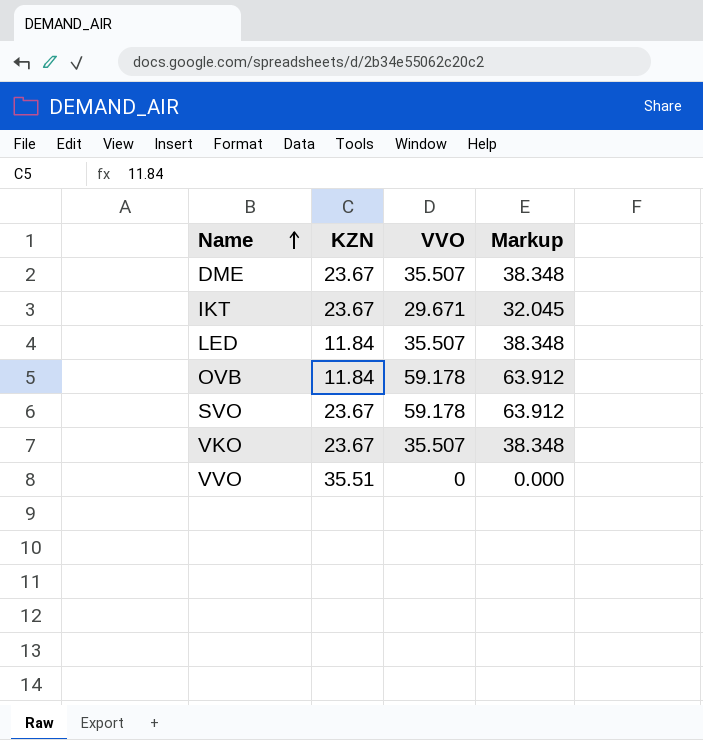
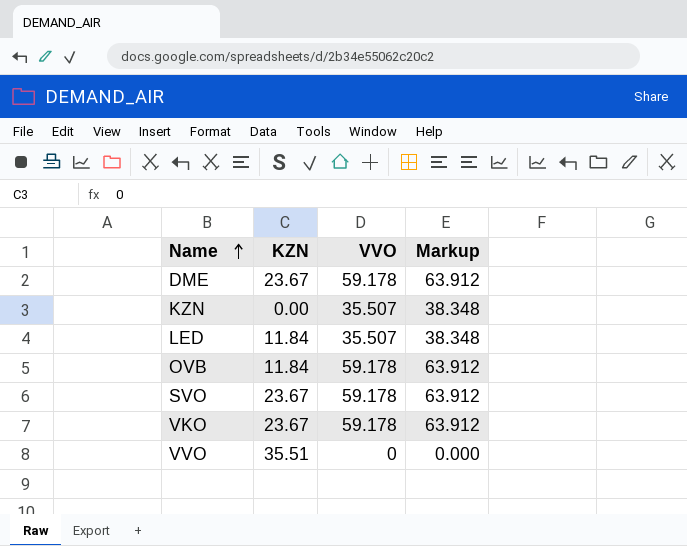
row IKT: 23.67 | 29.671 | 32.045 -> none
DME | VVO: 35.507 -> 59.178
DME | Markup: 38.348 -> 63.912
row KZN: none -> 0.00 | 35.507 | 38.348
VKO | VVO: 35.507 -> 59.178
VKO | Markup: 38.348 -> 63.912

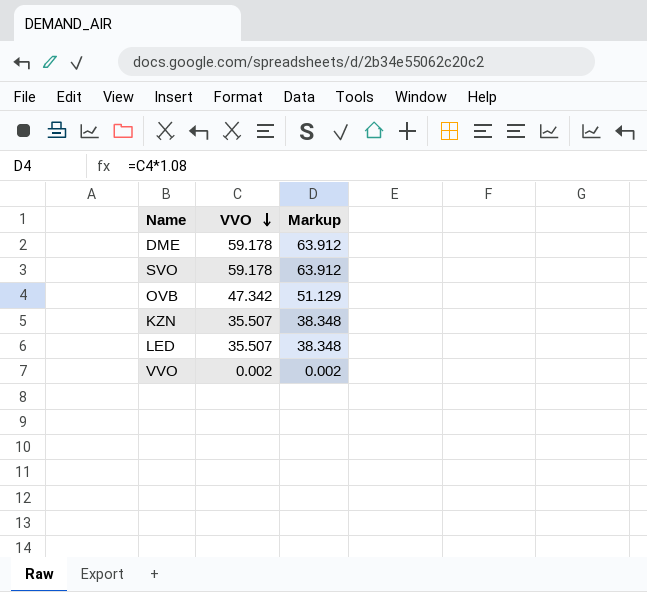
row order: Name ascending -> VVO descending
column KZN | position: 2 -> none
row VKO: 23.67 | 59.178 | 63.912 -> none
OVB | VVO: 59.178 -> 47.342
OVB | Markup: 63.912 -> 51.129
VVO | VVO: 0 -> 0.002
VVO | Markup: 0.000 -> 0.002

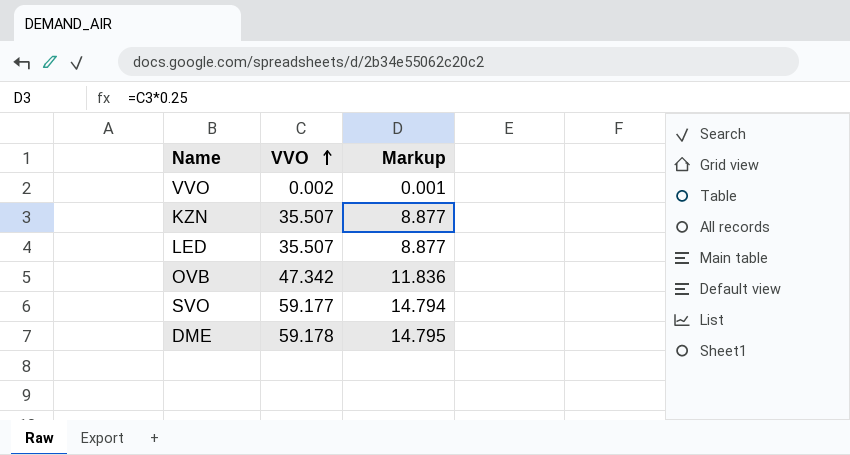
row order: VVO descending -> VVO ascending
column Markup | formula: [VVO] * 1.08 -> [VVO] * 0.25
SVO | VVO: 59.178 -> 59.177

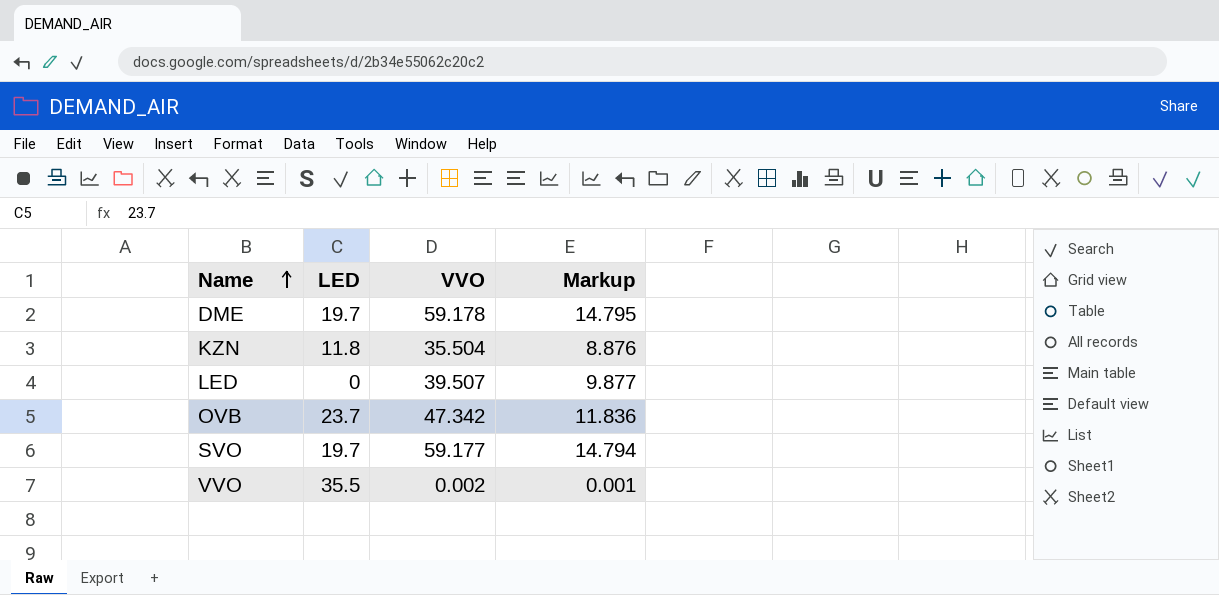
row order: VVO ascending -> Name ascending
column LED | position: none -> 2
KZN | VVO: 35.507 -> 35.504
KZN | Markup: 8.877 -> 8.876
LED | VVO: 35.507 -> 39.507
LED | Markup: 8.877 -> 9.877

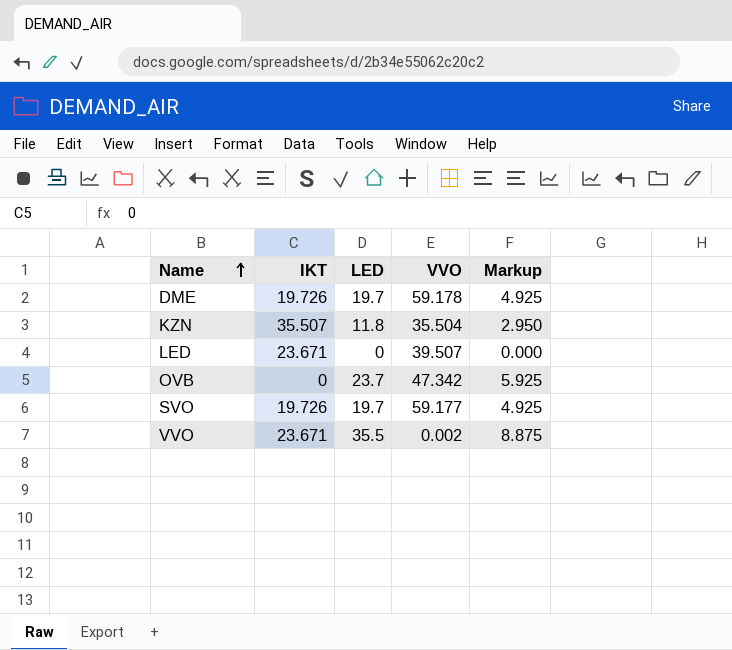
column IKT | position: none -> 2
column Markup | formula: [VVO] * 0.25 -> [LED] * 0.25

